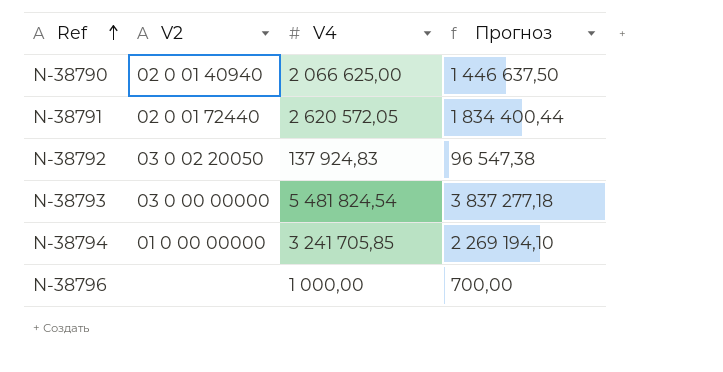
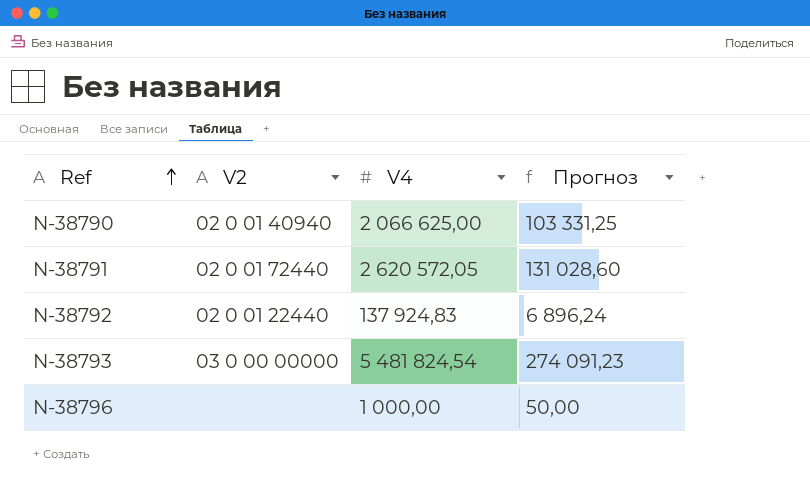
column Прогноз | formula: [V4] * 0,7 -> [V4] * 0,05
row N-38794: 01 0 00 00000 | 3 241 705,85 | 2 269 194,10 -> none
N-38792 | V2: 03 0 02 20050 -> 02 0 01 22440

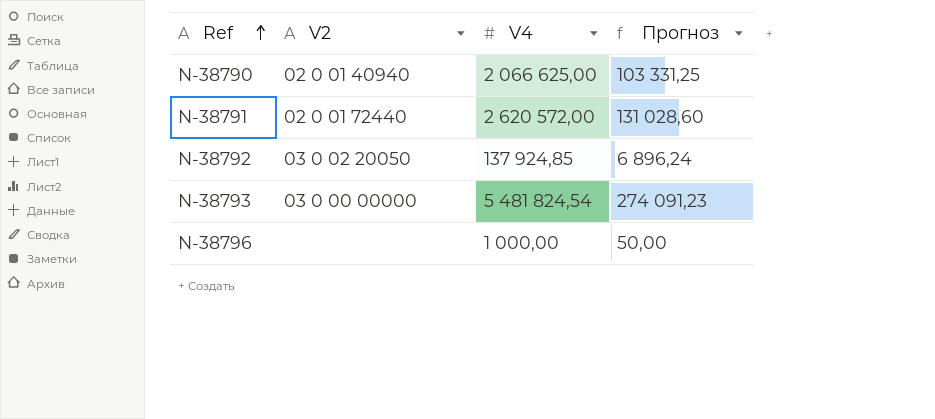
N-38791 | V4: 2 620 572,05 -> 2 620 572,00
N-38792 | V2: 02 0 01 22440 -> 03 0 02 20050
N-38792 | V4: 137 924,83 -> 137 924,85

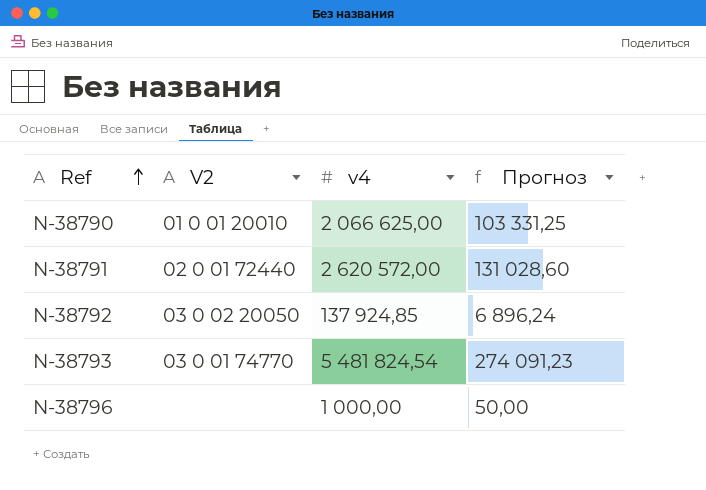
column name: V4 -> v4
N-38790 | V2: 02 0 01 40940 -> 01 0 01 20010
N-38793 | V2: 03 0 00 00000 -> 03 0 01 74770

